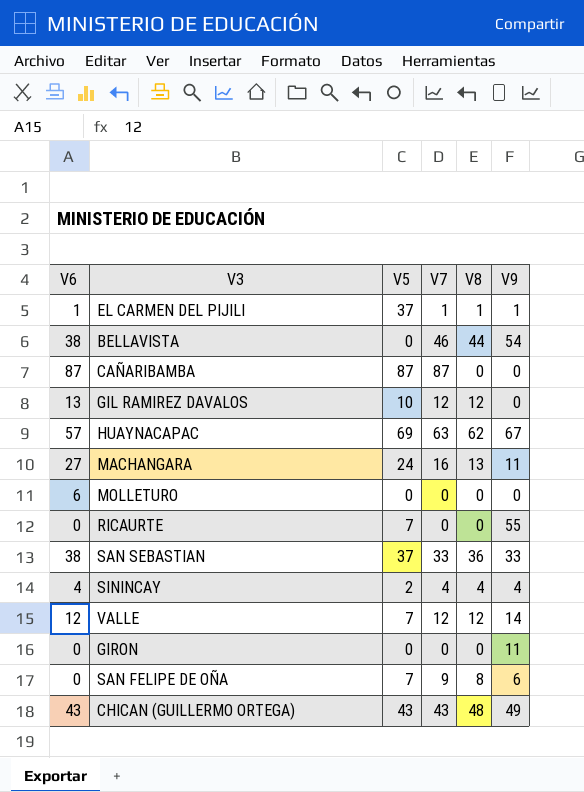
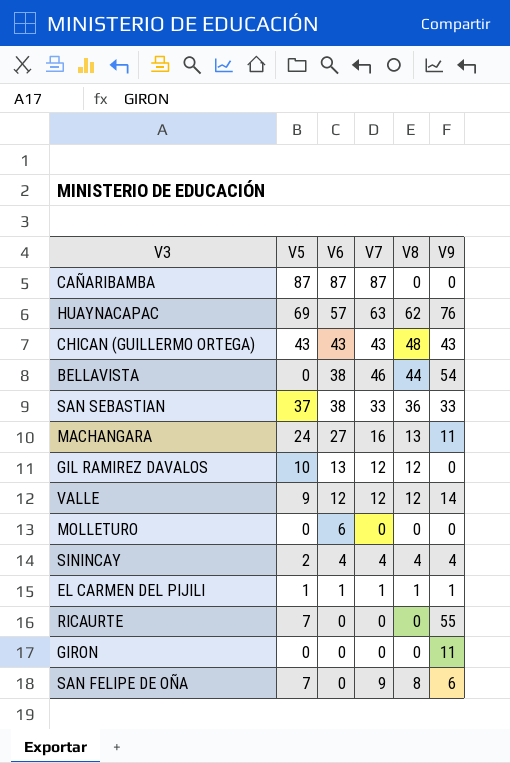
row order: none -> V6 descending
column V6 | position: 1 -> 3
HUAYNACAPAC | V9: 67 -> 76
CHICAN (GUILLERMO ORTEGA) | V9: 49 -> 43
VALLE | V5: 7 -> 9
EL CARMEN DEL PIJILI | V5: 37 -> 1

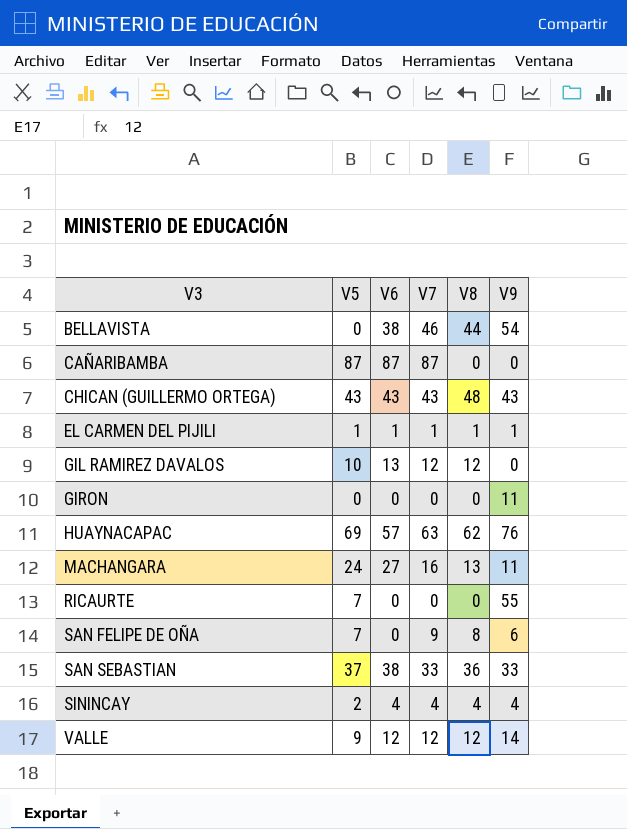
row order: V6 descending -> V3 ascending
row MOLLETURO: 0 | 6 | 0 | 0 | 0 -> none

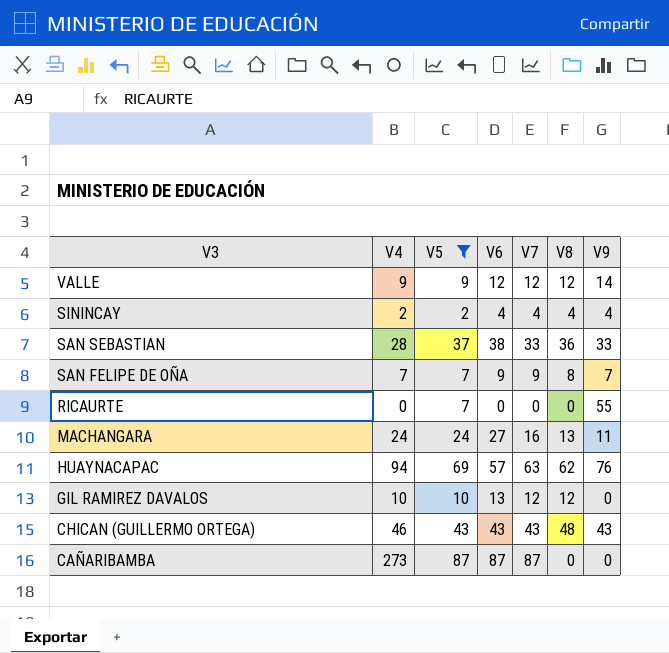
filter: none -> V5 >= 2
row order: V3 ascending -> V3 descending
column V4 | position: none -> 2
SAN FELIPE DE OÑA | V6: 0 -> 9
SAN FELIPE DE OÑA | V9: 6 -> 7

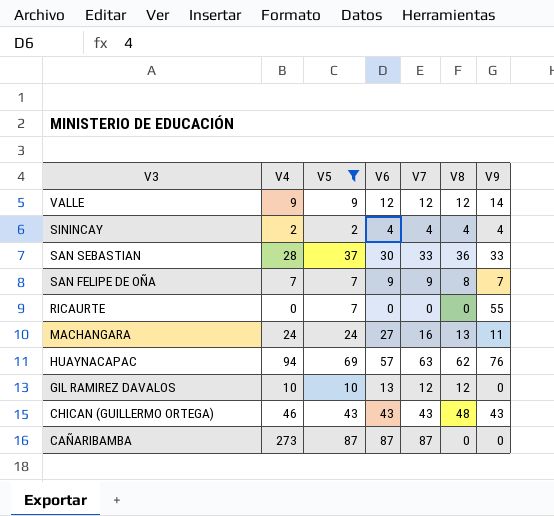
SAN SEBASTIAN | V6: 38 -> 30

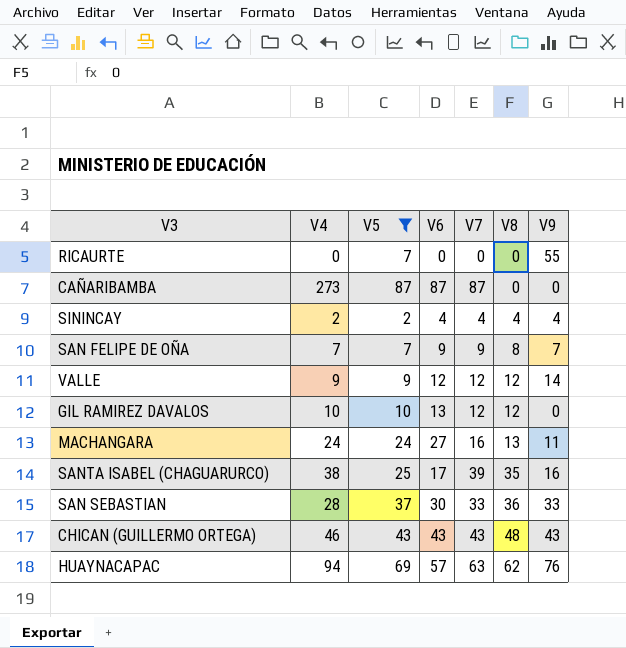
row order: V3 descending -> V8 ascending
row SANTA ISABEL (CHAGUARURCO): none -> 38 | 25 | 17 | 39 | 35 | 16

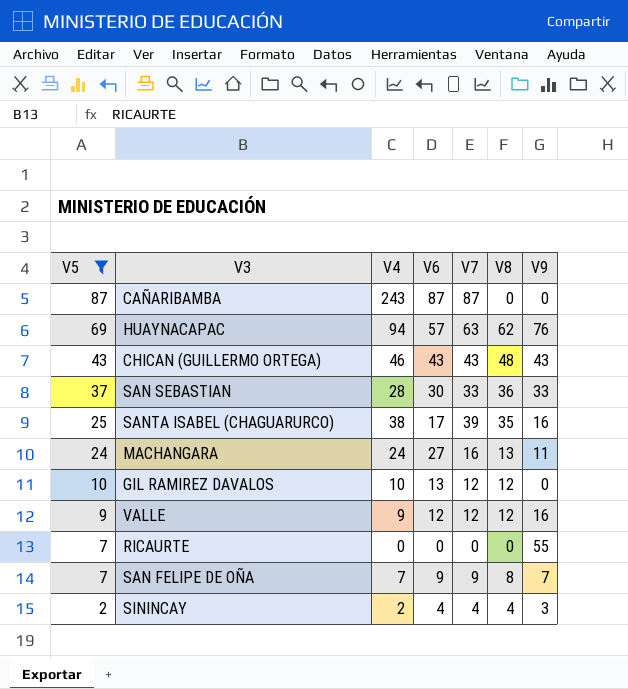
row order: V8 ascending -> V5 descending
column V5 | position: 3 -> 1
CAÑARIBAMBA | V4: 273 -> 243
VALLE | V9: 14 -> 16
SININCAY | V9: 4 -> 3

